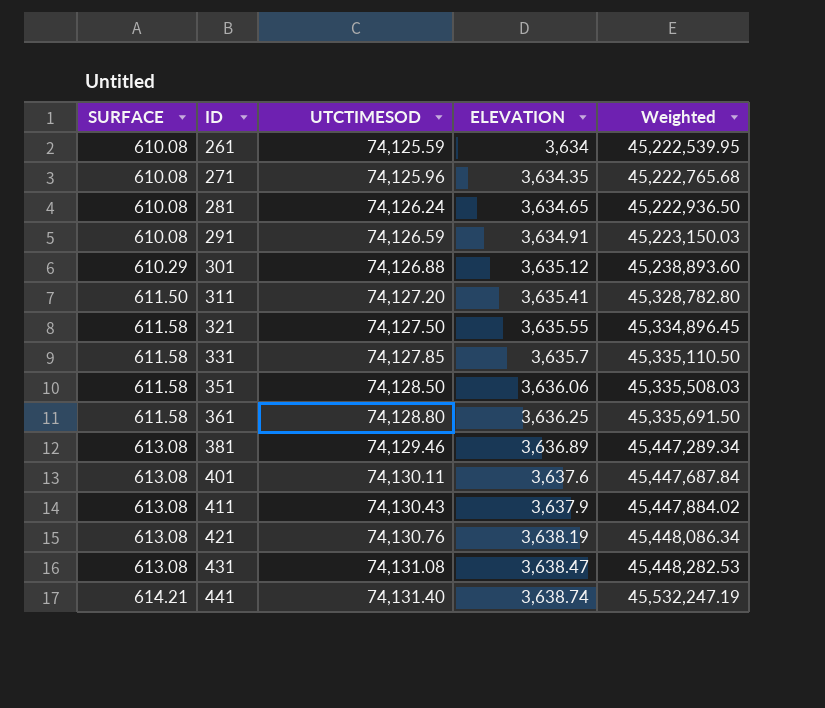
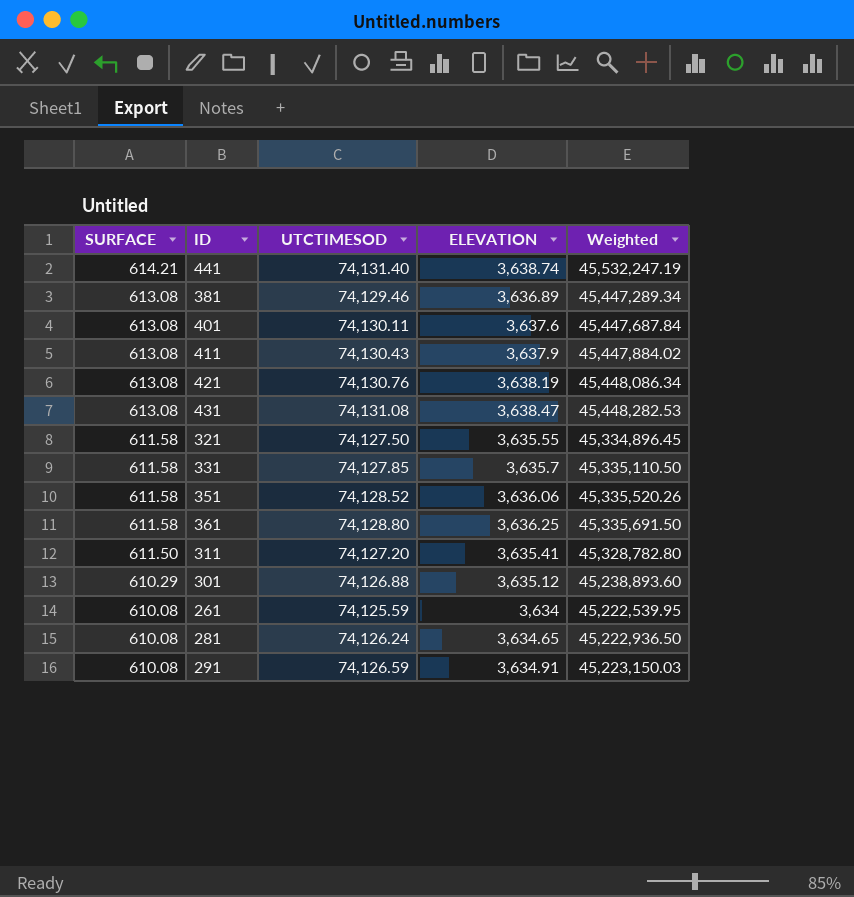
row order: SURFACE ascending -> SURFACE descending
row 271: 610.08 | 74,125.96 | 3,634.35 | 45,222,765.68 -> none
351 | UTCTIMESOD: 74,128.50 -> 74,128.52
351 | Weighted: 45,335,508.03 -> 45,335,520.26

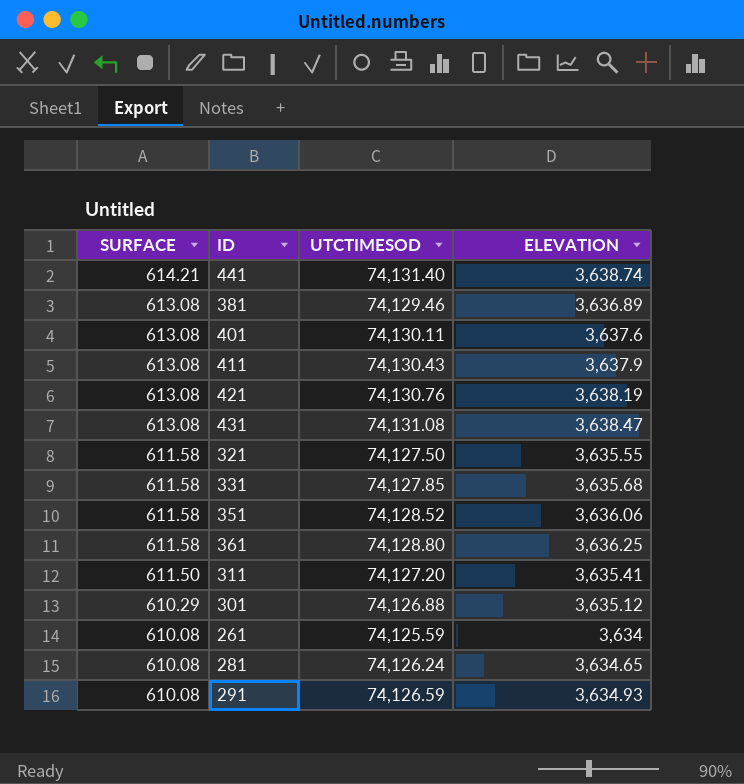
column Weighted | formula: [SURFACE] * [UTCTIMESOD] -> none
331 | ELEVATION: 3,635.7 -> 3,635.68
291 | ELEVATION: 3,634.91 -> 3,634.93

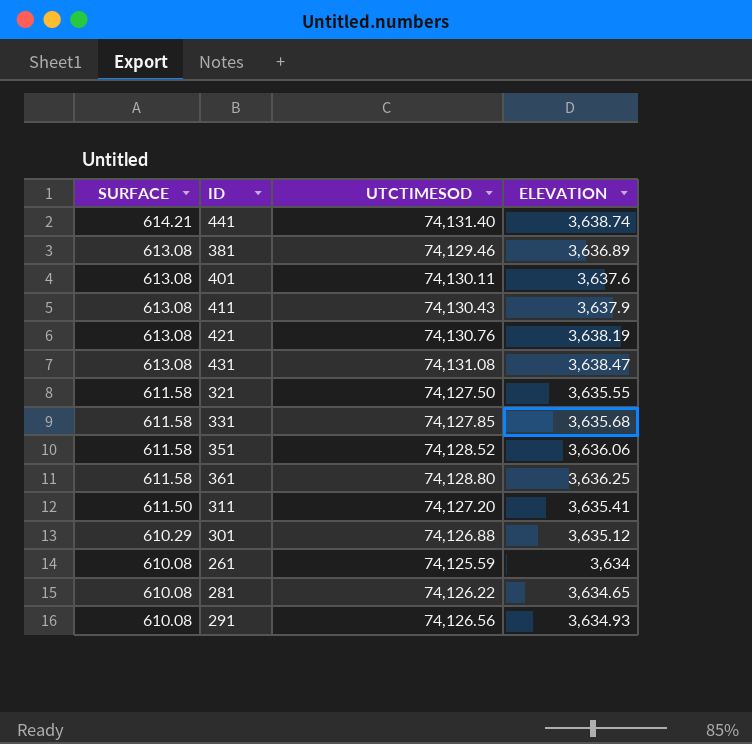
281 | UTCTIMESOD: 74,126.24 -> 74,126.22
291 | UTCTIMESOD: 74,126.59 -> 74,126.56

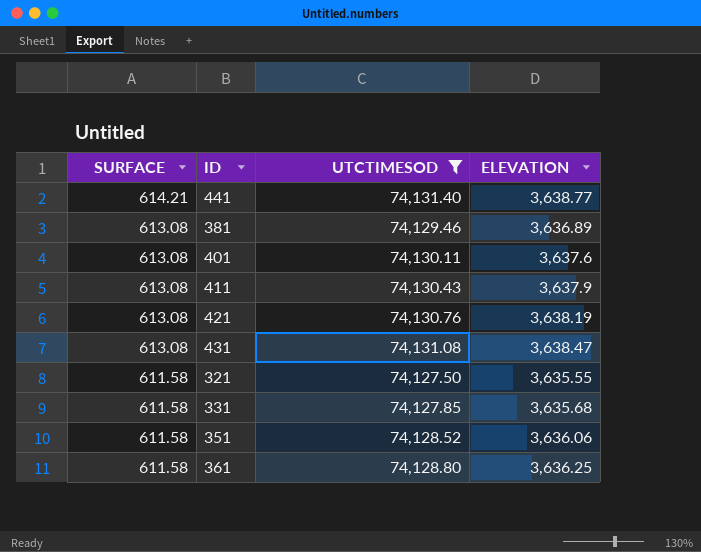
filter: none -> UTCTIMESOD >= 74,127.50
441 | ELEVATION: 3,638.74 -> 3,638.77

